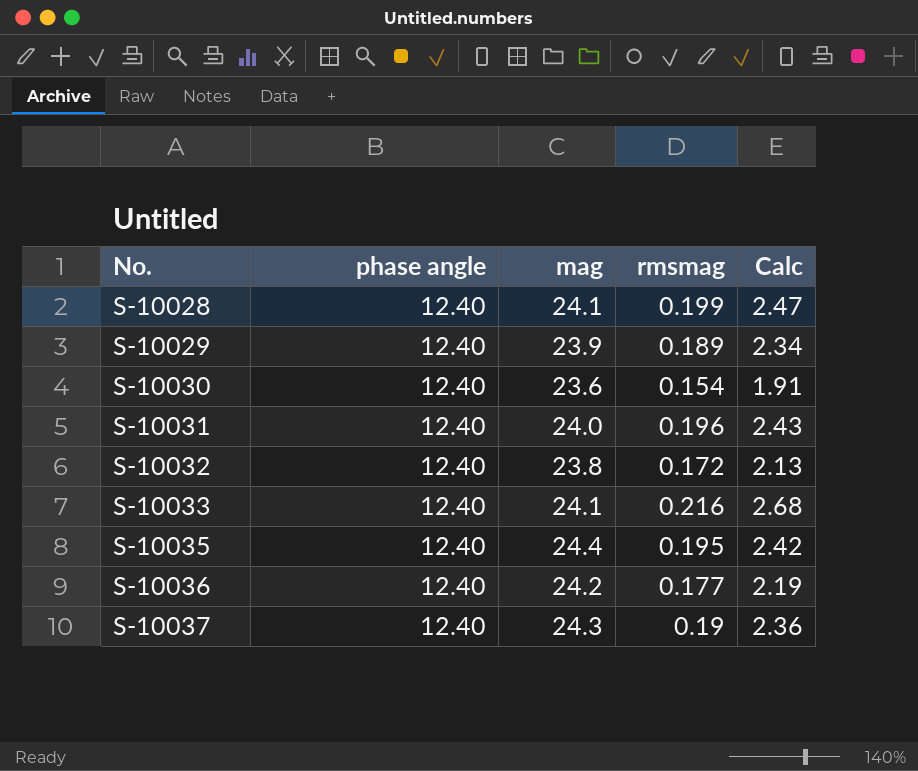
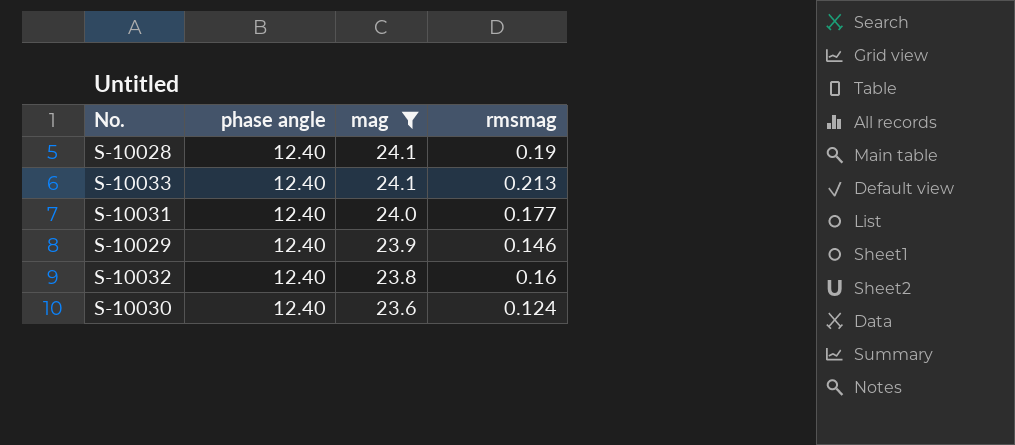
filter: none -> mag <= 24.1
row order: No. ascending -> mag descending
column Calc | formula: [phase angle] * [rmsmag] -> none
S-10028 | rmsmag: 0.199 -> 0.19
S-10033 | rmsmag: 0.216 -> 0.213
S-10031 | rmsmag: 0.196 -> 0.177
S-10029 | rmsmag: 0.189 -> 0.146
S-10032 | rmsmag: 0.172 -> 0.16
S-10030 | rmsmag: 0.154 -> 0.124

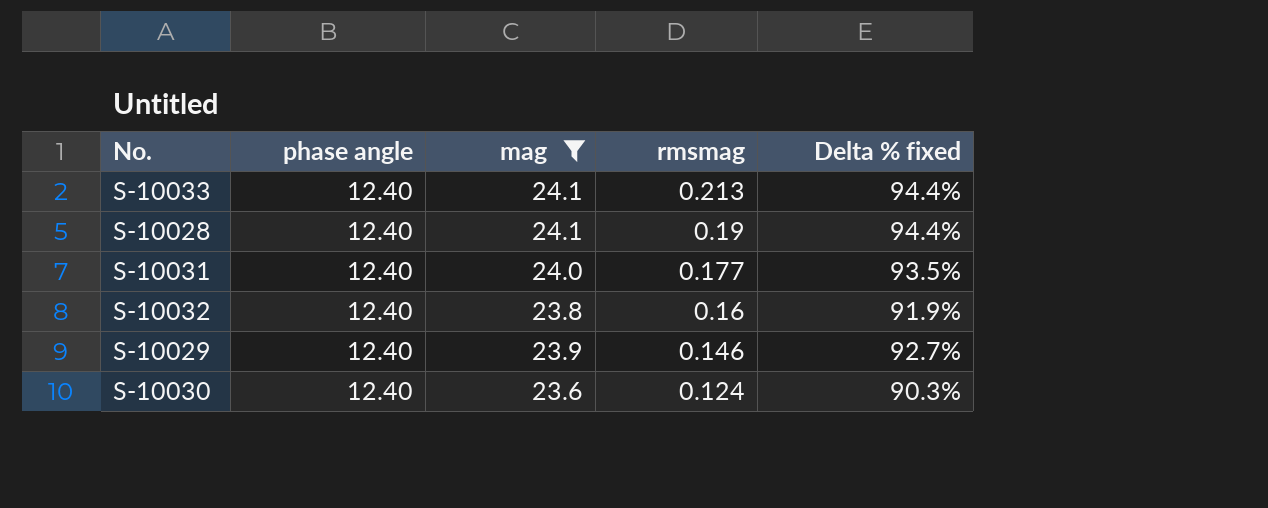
row order: mag descending -> rmsmag descending
column Delta % fixed | formula: none -> ([mag] - [phase angle]) / [phase angle]

